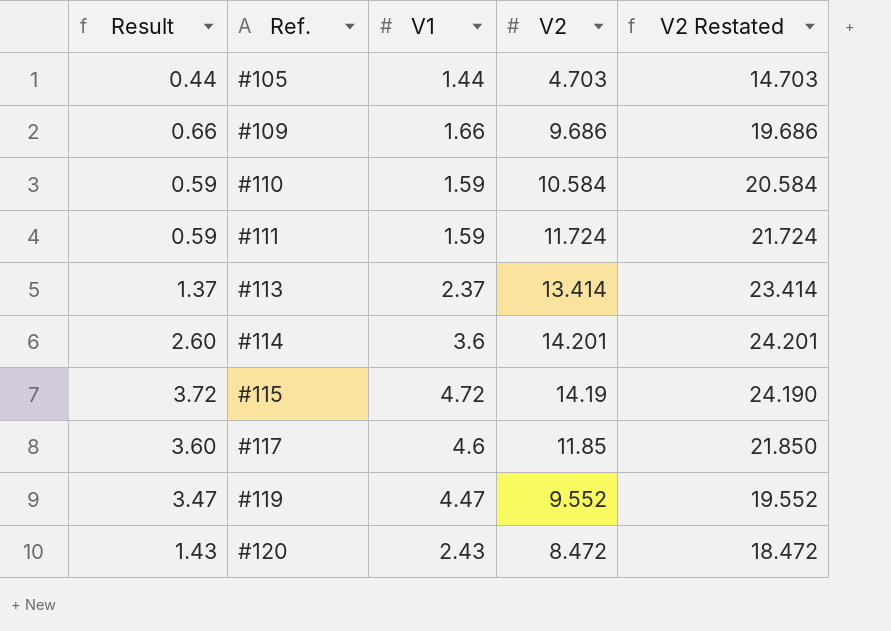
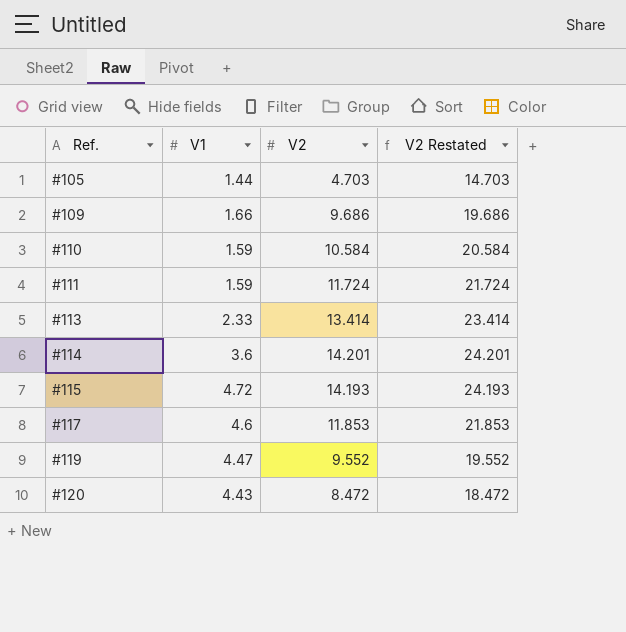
column Result | formula: [V1] - 1 -> none
#113 | V1: 2.37 -> 2.33
#115 | V2: 14.19 -> 14.193
#115 | V2 Restated: 24.190 -> 24.193
#117 | V2: 11.85 -> 11.853
#117 | V2 Restated: 21.850 -> 21.853
#120 | V1: 2.43 -> 4.43

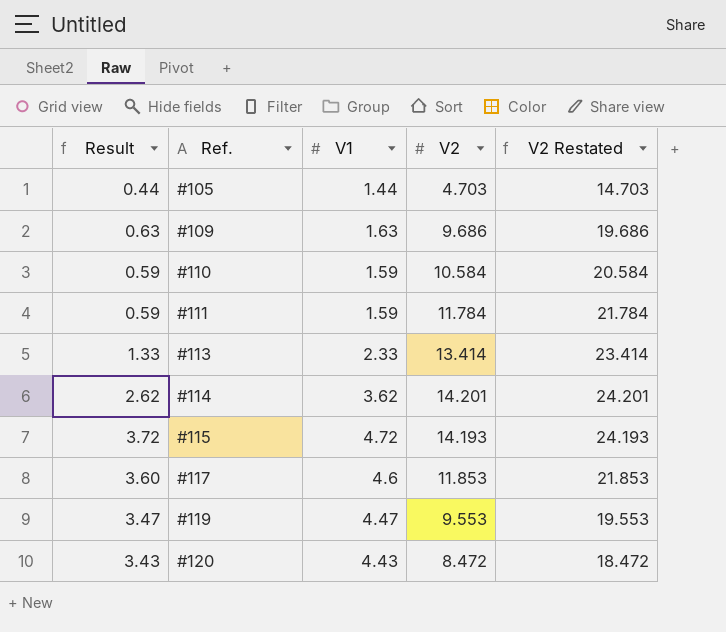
column Result | formula: none -> [V1] - 1
#109 | V1: 1.66 -> 1.63
#111 | V2: 11.724 -> 11.784
#111 | V2 Restated: 21.724 -> 21.784
#114 | V1: 3.6 -> 3.62
#119 | V2: 9.552 -> 9.553
#119 | V2 Restated: 19.552 -> 19.553

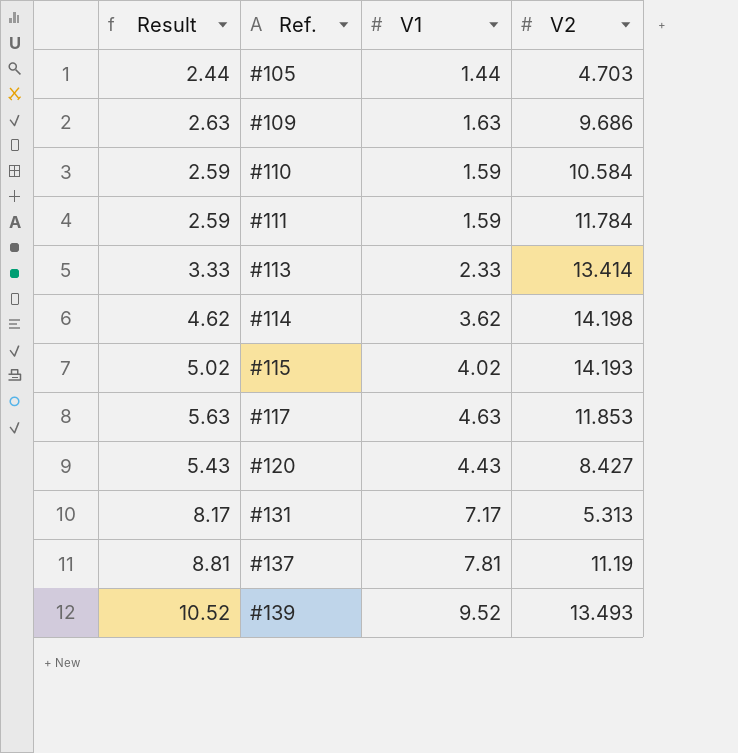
column V2 Restated | formula: [V2] + 10 -> none
column Result | formula: [V1] - 1 -> [V1] + 1
row #119: 3.47 | 4.47 | 9.553 | 19.553 -> none
#114 | V2: 14.201 -> 14.198
#115 | V1: 4.72 -> 4.02
#117 | V1: 4.6 -> 4.63
#120 | V2: 8.472 -> 8.427
row #131: none -> 8.17 | 7.17 | 5.313
row #137: none -> 8.81 | 7.81 | 11.19
row #139: none -> 10.52 | 9.52 | 13.493

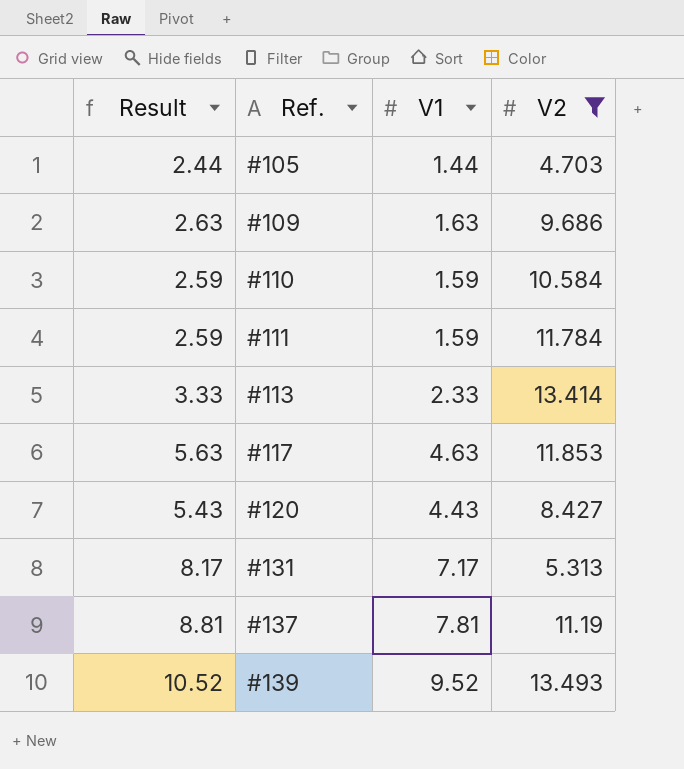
filter: none -> V2 <= 13.493

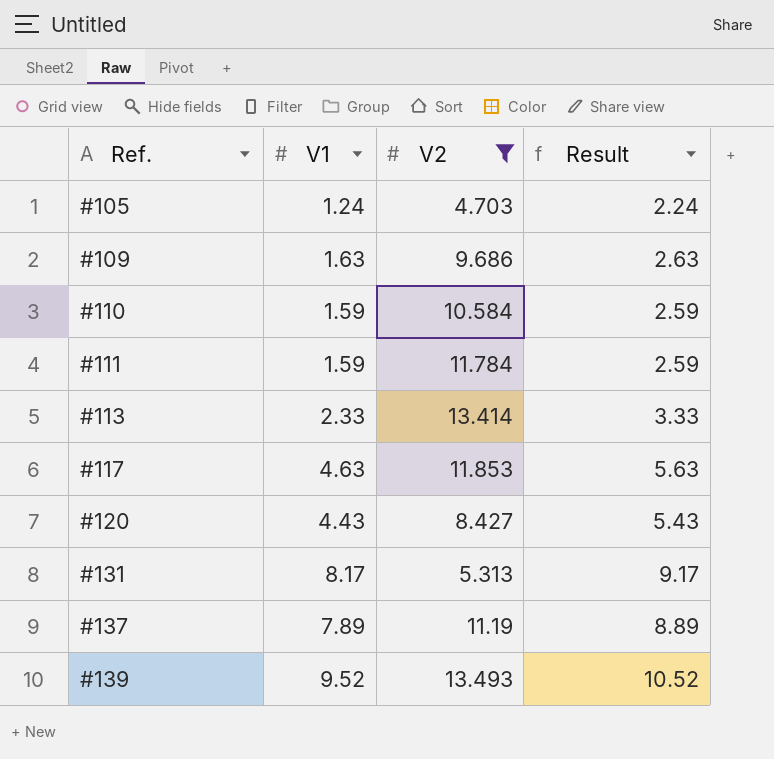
column Result | position: 1 -> 4
#105 | V1: 1.44 -> 1.24
#105 | Result: 2.44 -> 2.24
#131 | V1: 7.17 -> 8.17
#131 | Result: 8.17 -> 9.17
#137 | V1: 7.81 -> 7.89
#137 | Result: 8.81 -> 8.89

